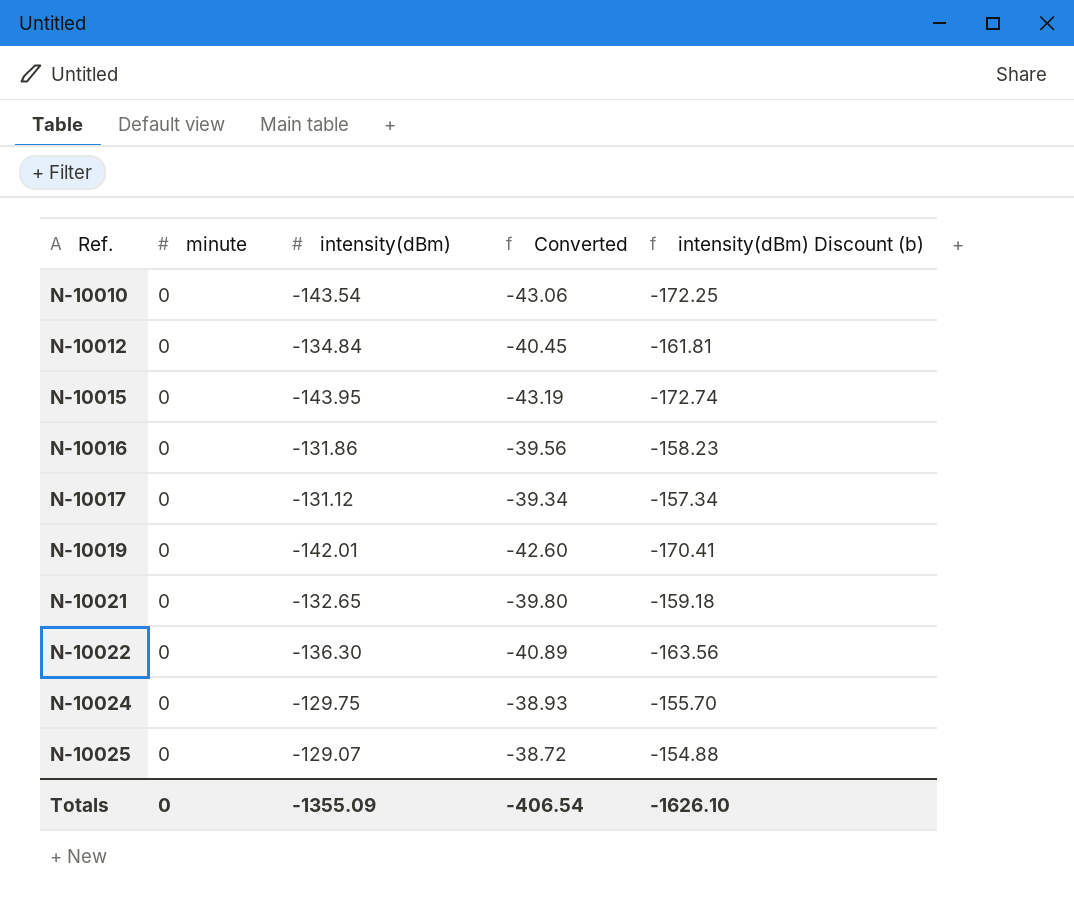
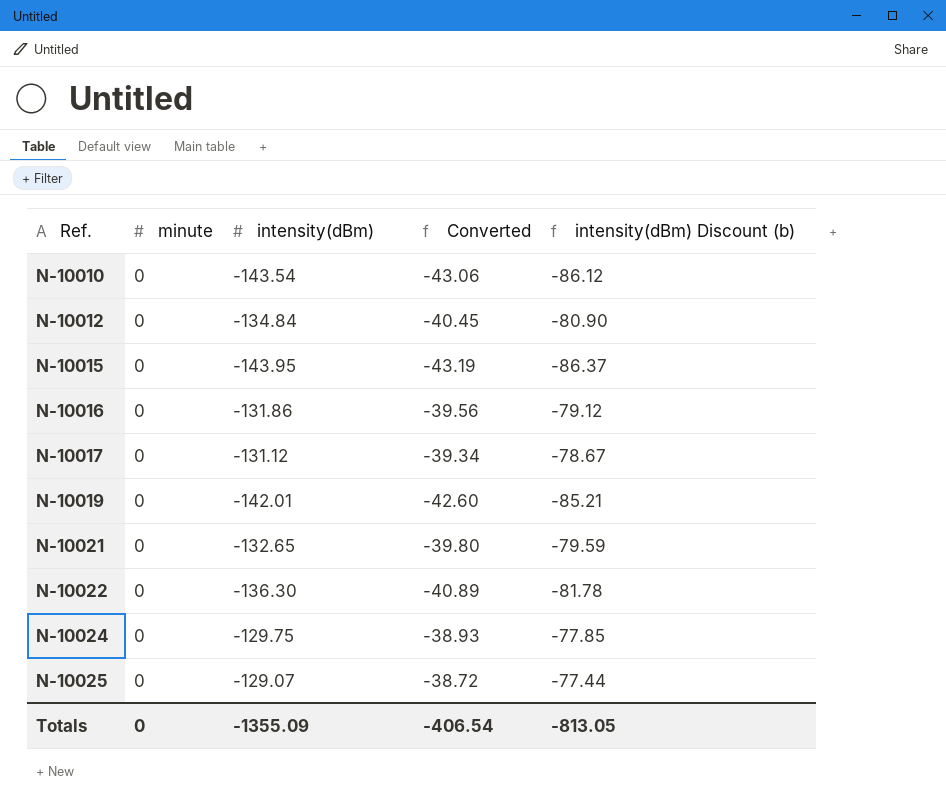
column intensity(dBm) Discount (b) | formula: [intensity(dBm)] * 1.2 -> [intensity(dBm)] * 0.6
Totals | intensity(dBm) Discount (b): -1626.10 -> -813.05

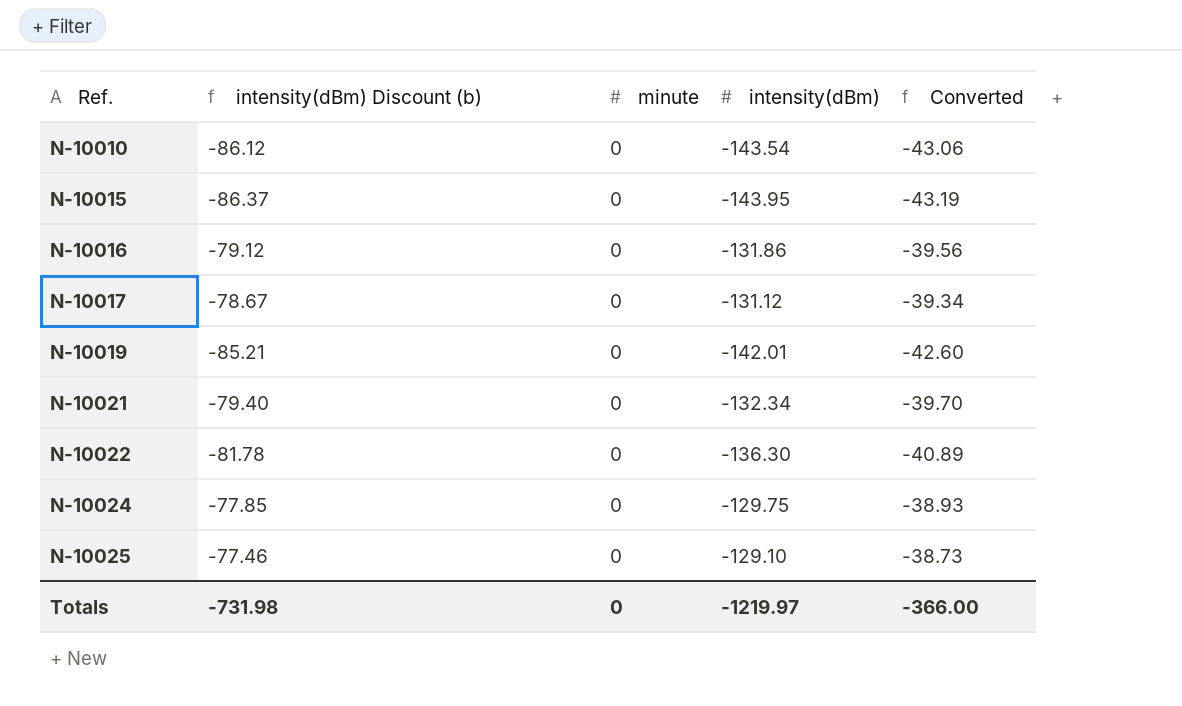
column intensity(dBm) Discount (b) | position: 5 -> 2
row N-10012: 0 | -134.84 | -40.45 | -80.90 -> none
N-10021 | intensity(dBm) Discount (b): -79.59 -> -79.40
N-10021 | intensity(dBm): -132.65 -> -132.34
N-10021 | Converted: -39.80 -> -39.70
N-10025 | intensity(dBm) Discount (b): -77.44 -> -77.46
N-10025 | intensity(dBm): -129.07 -> -129.10
N-10025 | Converted: -38.72 -> -38.73
Totals | intensity(dBm) Discount (b): -813.05 -> -731.98
Totals | intensity(dBm): -1355.09 -> -1219.97
Totals | Converted: -406.54 -> -366.00

